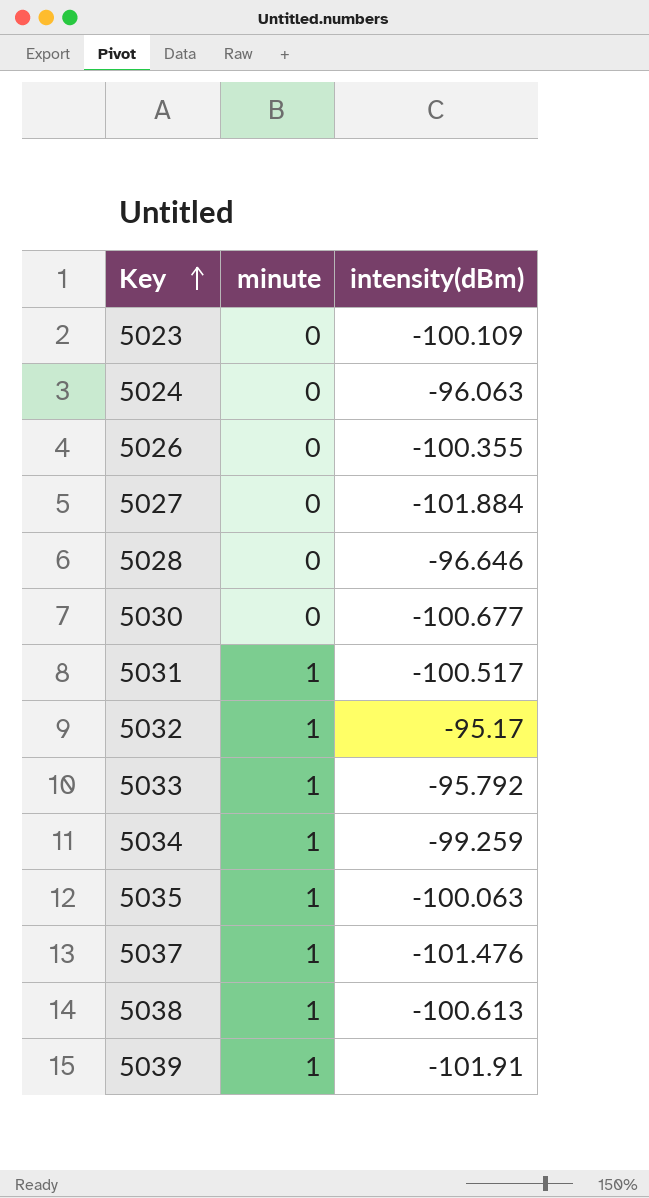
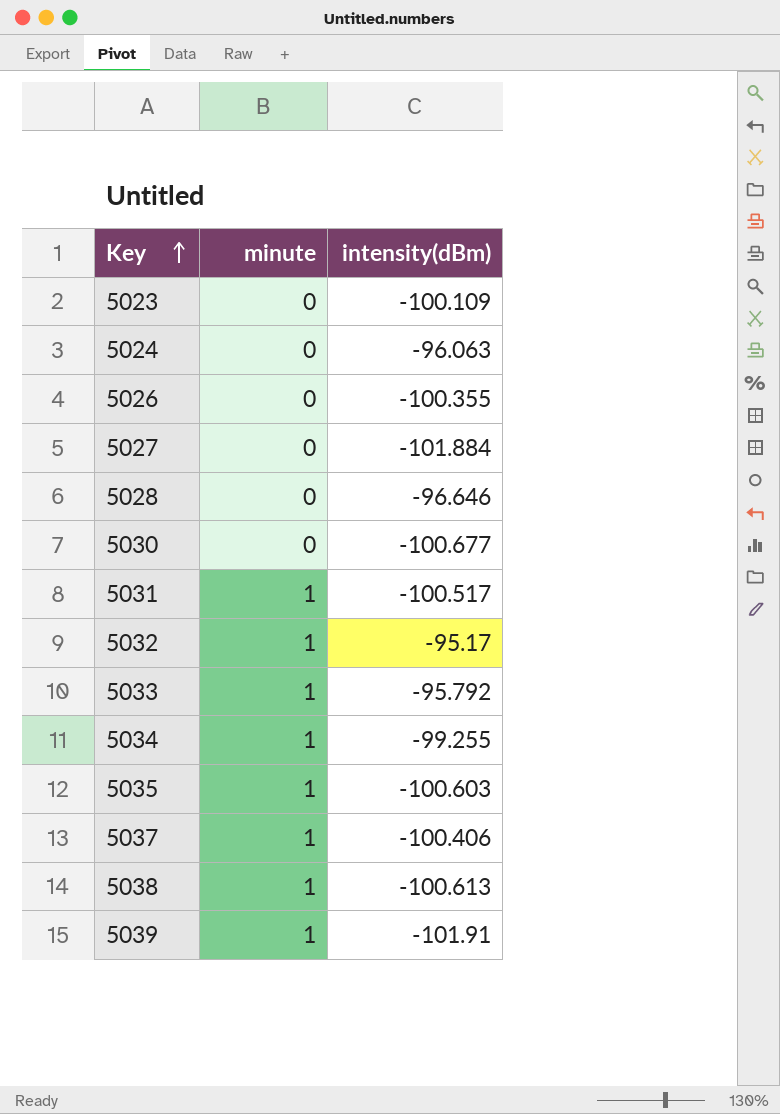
5034 | intensity(dBm): -99.259 -> -99.255
5035 | intensity(dBm): -100.063 -> -100.603
5037 | intensity(dBm): -101.476 -> -100.406

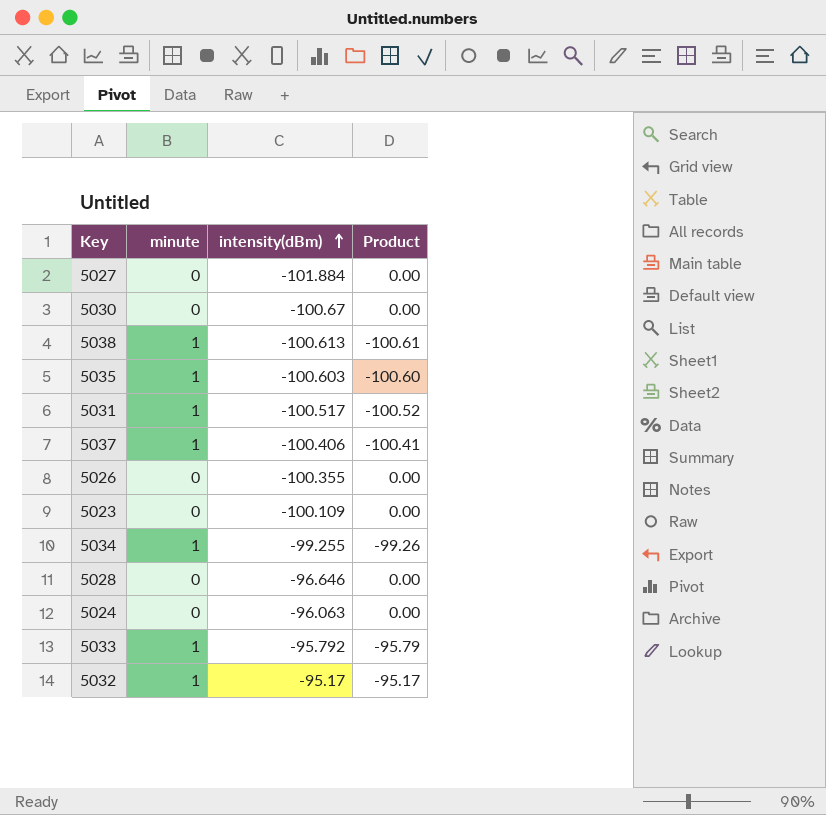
row order: Key ascending -> intensity(dBm) ascending
column Product | formula: none -> [minute] * [intensity(dBm)]
row 5039: 1 | -101.91 -> none
5030 | intensity(dBm): -100.677 -> -100.67

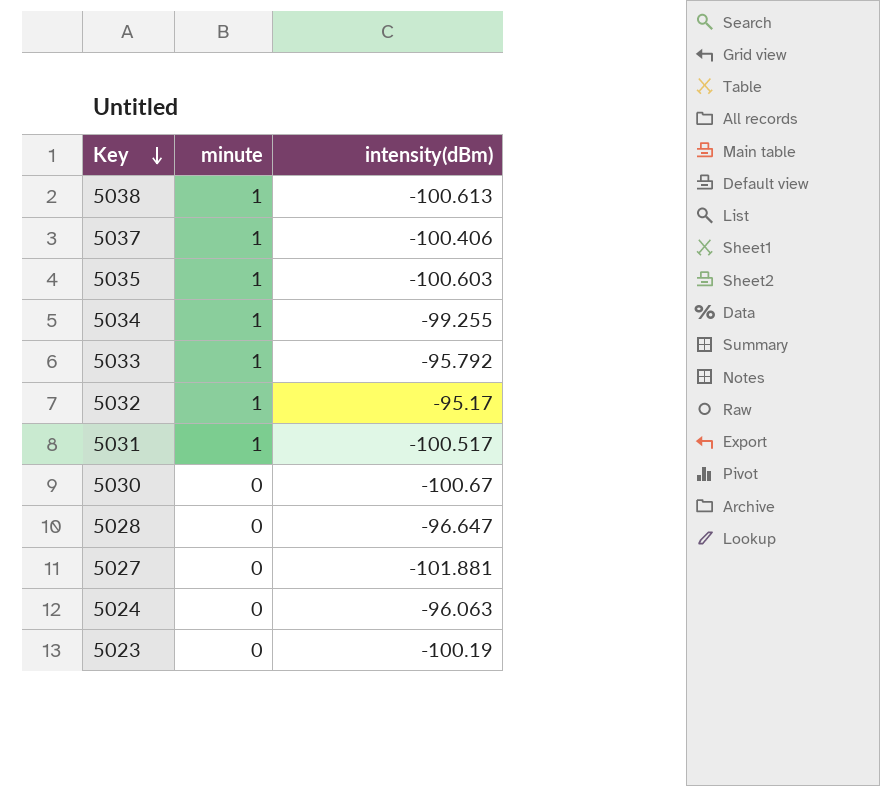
row order: intensity(dBm) ascending -> Key descending
column Product | formula: [minute] * [intensity(dBm)] -> none
row 5026: 0 | -100.355 | 0.00 -> none
5028 | intensity(dBm): -96.646 -> -96.647
5027 | intensity(dBm): -101.884 -> -101.881
5023 | intensity(dBm): -100.109 -> -100.19

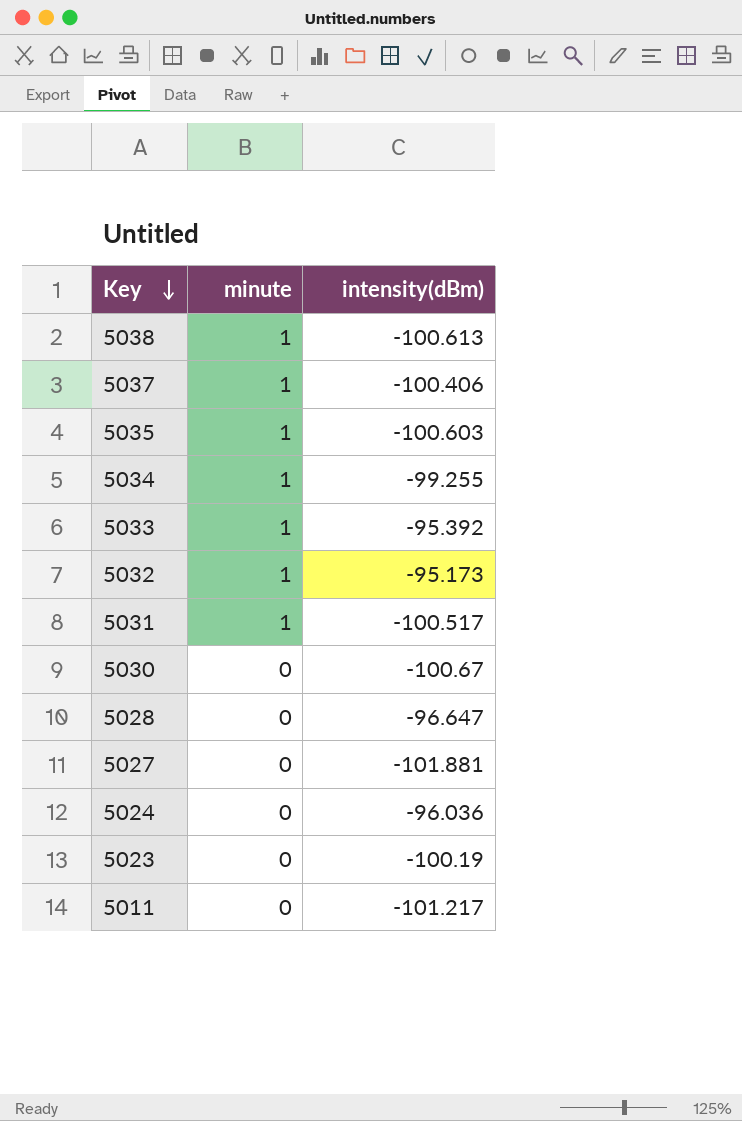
5033 | intensity(dBm): -95.792 -> -95.392
5032 | intensity(dBm): -95.17 -> -95.173
5024 | intensity(dBm): -96.063 -> -96.036
row 5011: none -> 0 | -101.217

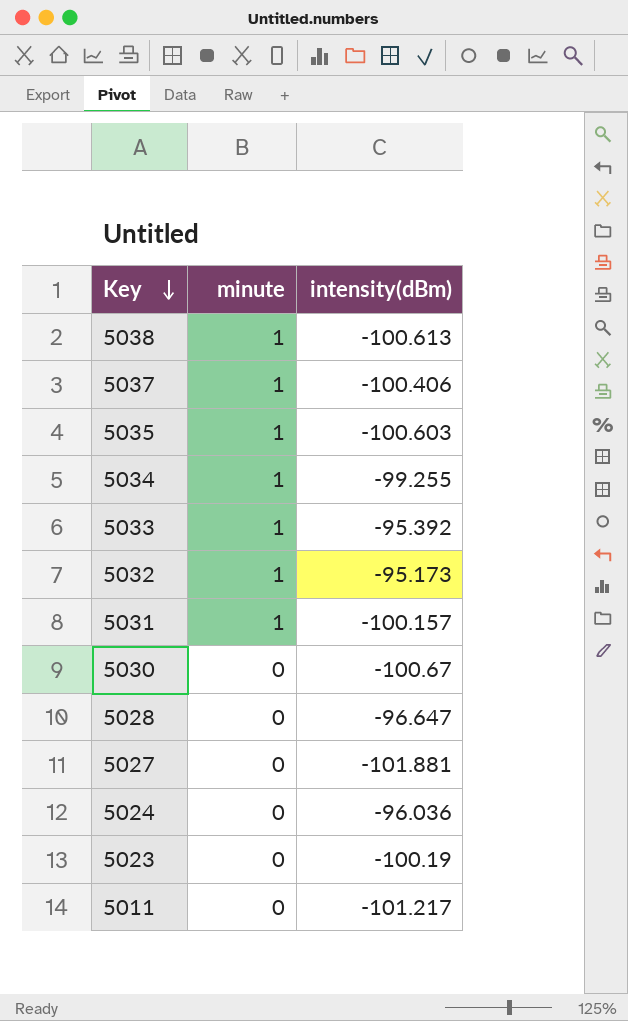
5031 | intensity(dBm): -100.517 -> -100.157

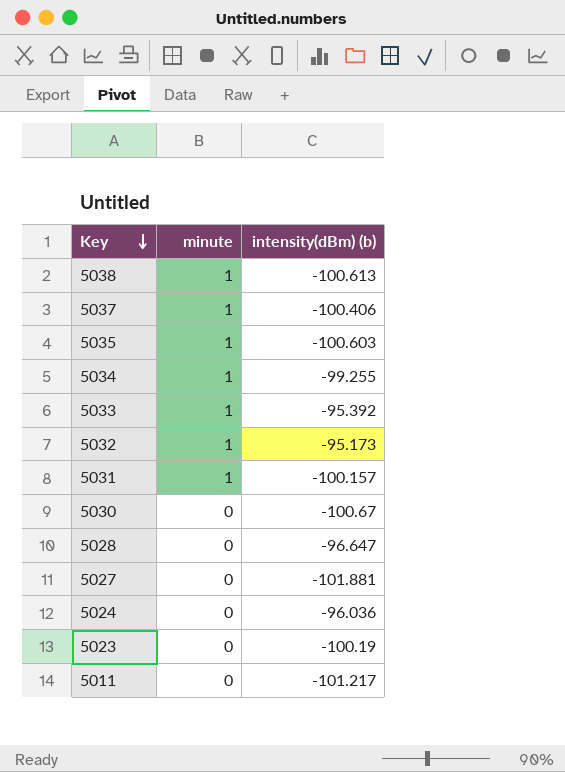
column name: intensity(dBm) -> intensity(dBm) (b)

